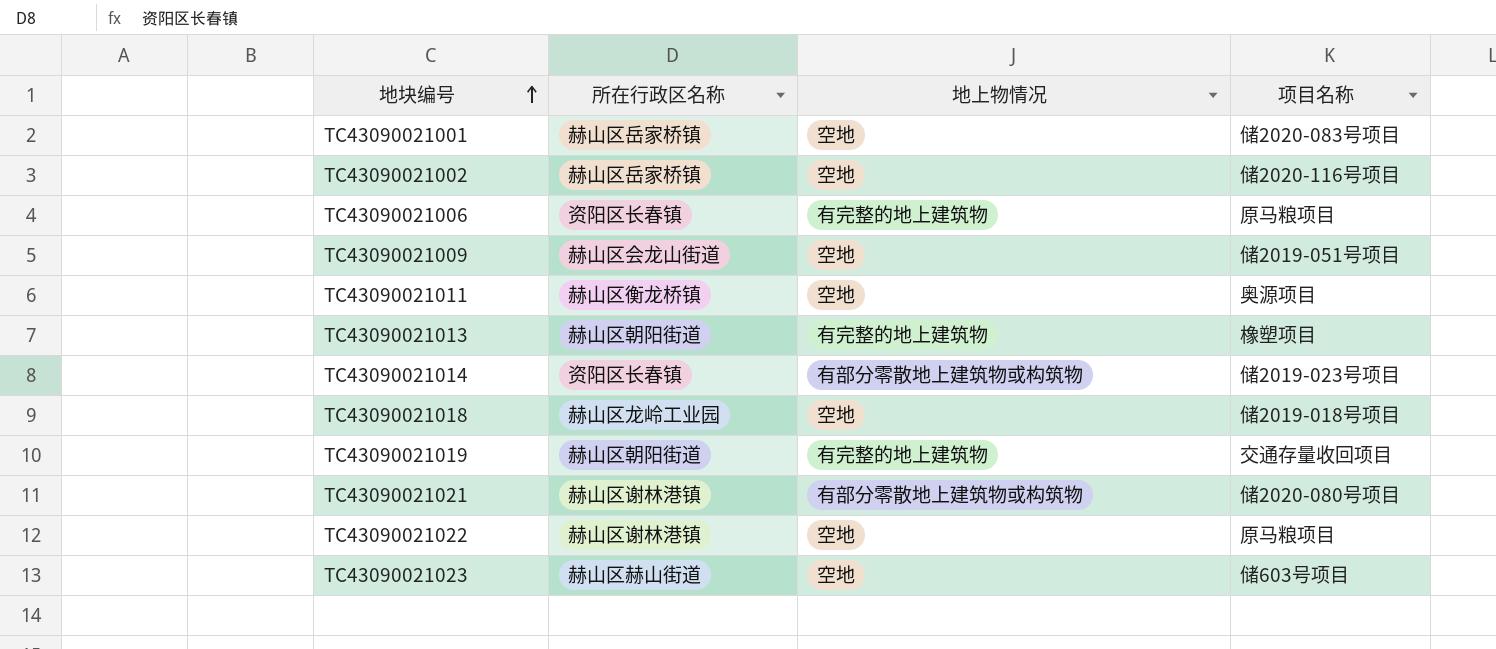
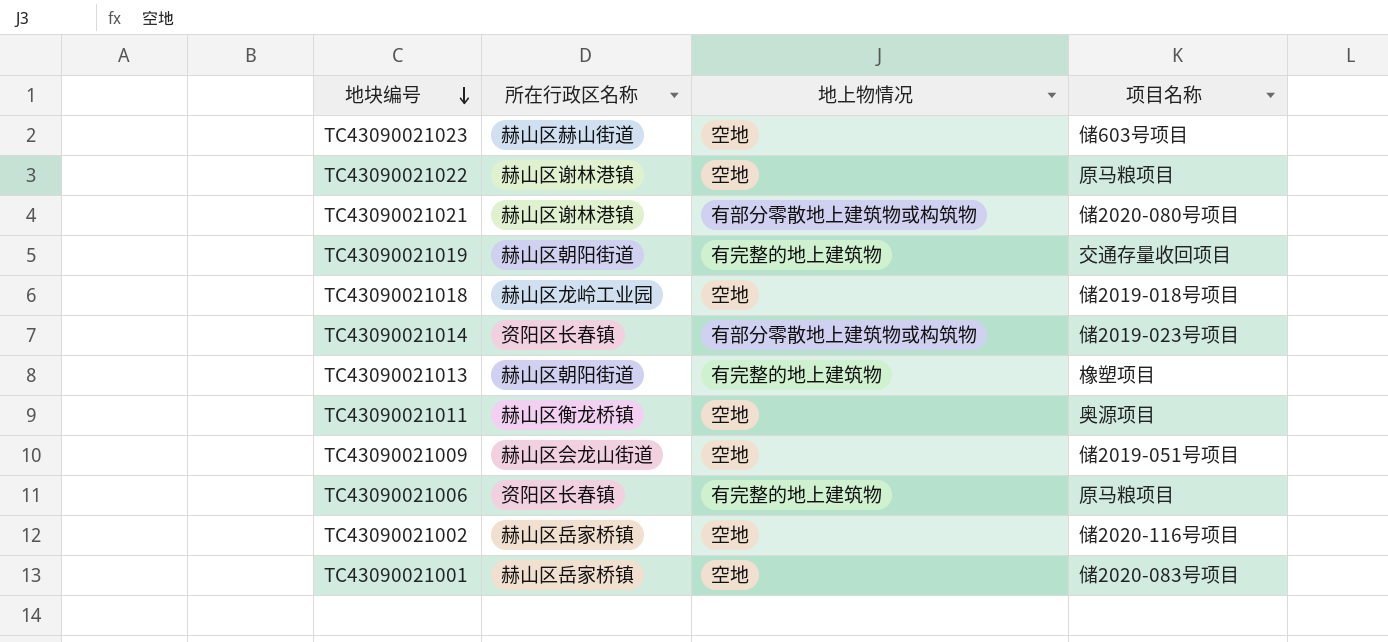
row order: 地块编号 ascending -> 地块编号 descending

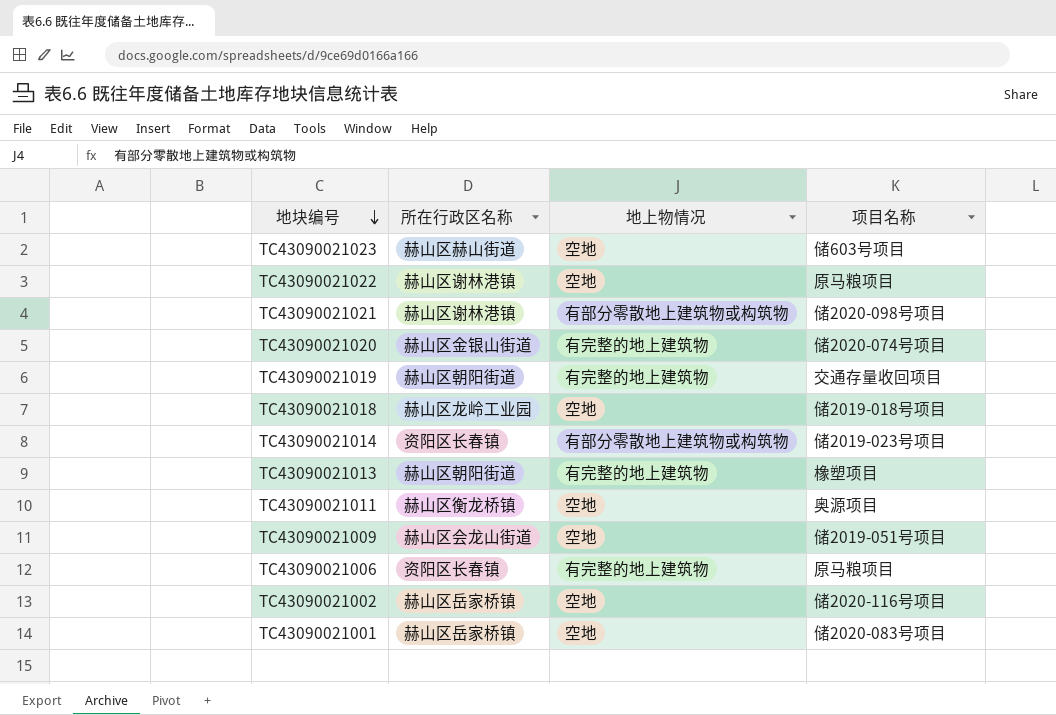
TC43090021021 | 项目名称: 储2020-080号项目 -> 储2020-098号项目
row TC43090021020: none -> 赫山区金银山街道 | 有完整的地上建筑物 | 储2020-074号项目

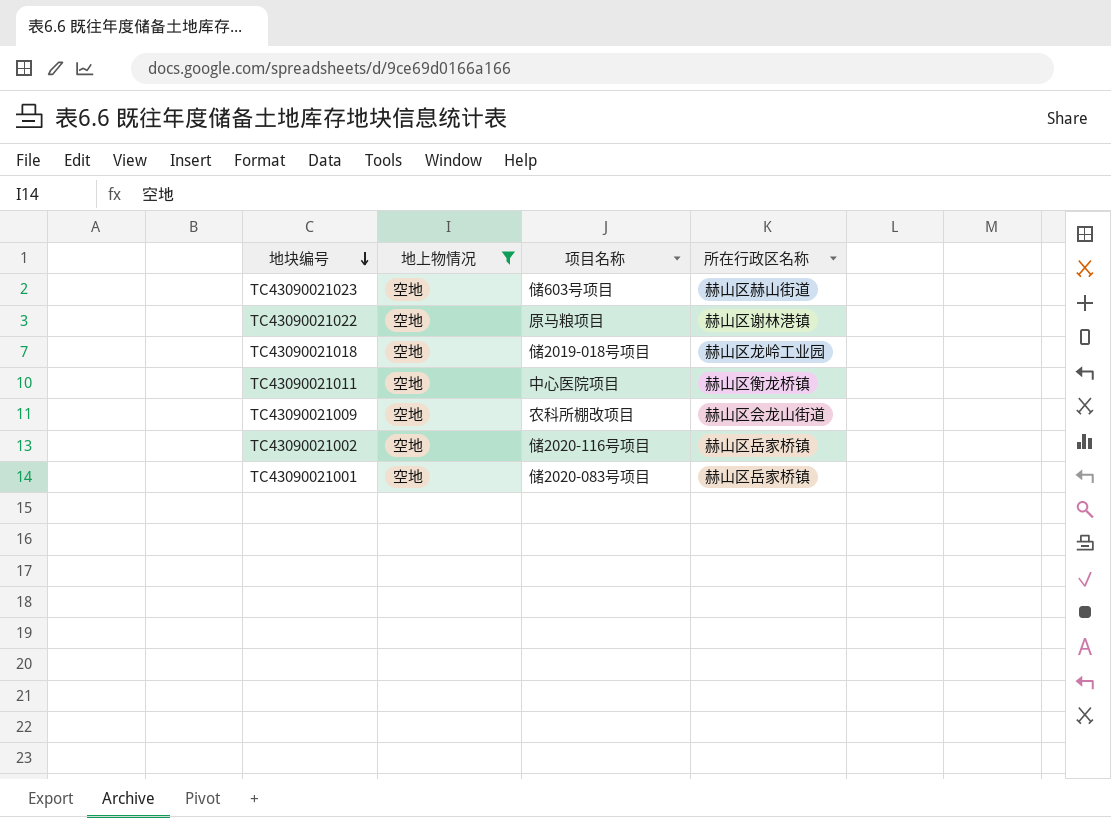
filter: none -> 地上物情况 = 空地
column 所在行政区名称 | position: 2 -> 4
TC43090021011 | 项目名称: 奥源项目 -> 中心医院项目
TC43090021009 | 项目名称: 储2019-051号项目 -> 农科所棚改项目

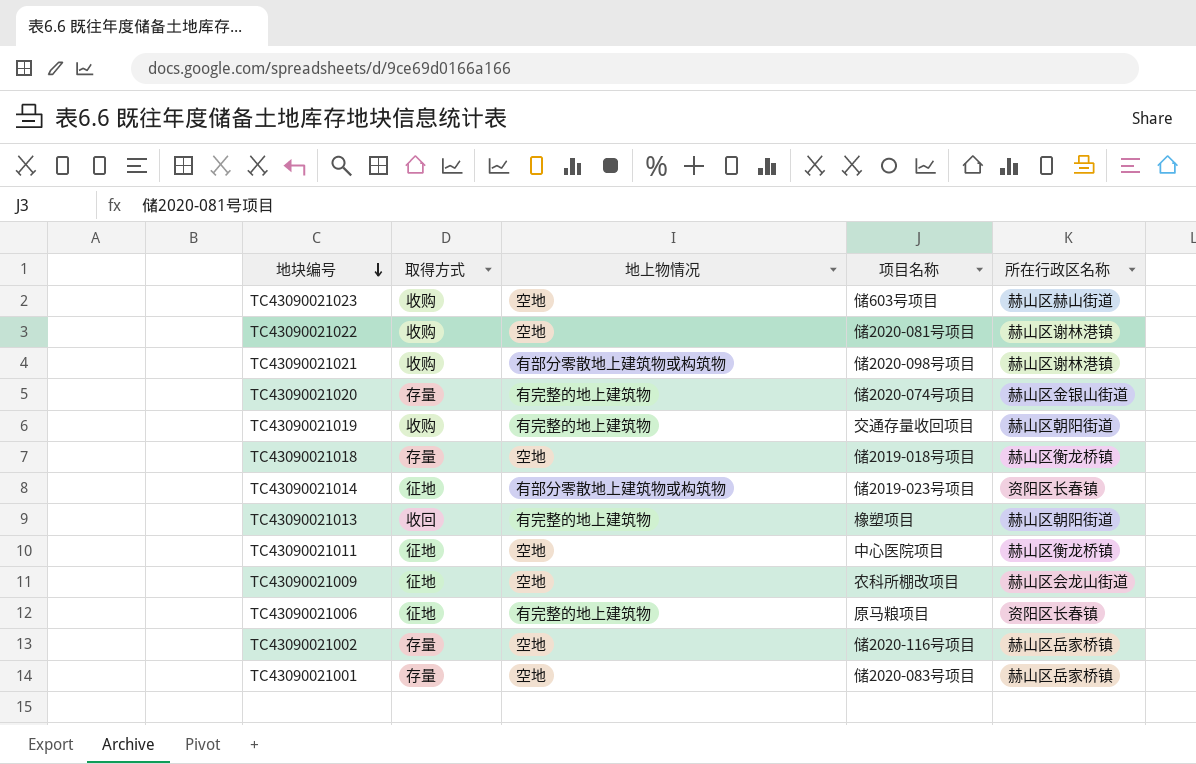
filter: 地上物情况 = 空地 -> none
column 取得方式 | position: none -> 2
TC43090021022 | 项目名称: 原马粮项目 -> 储2020-081号项目
TC43090021018 | 所在行政区名称: 赫山区龙岭工业园 -> 赫山区衡龙桥镇

